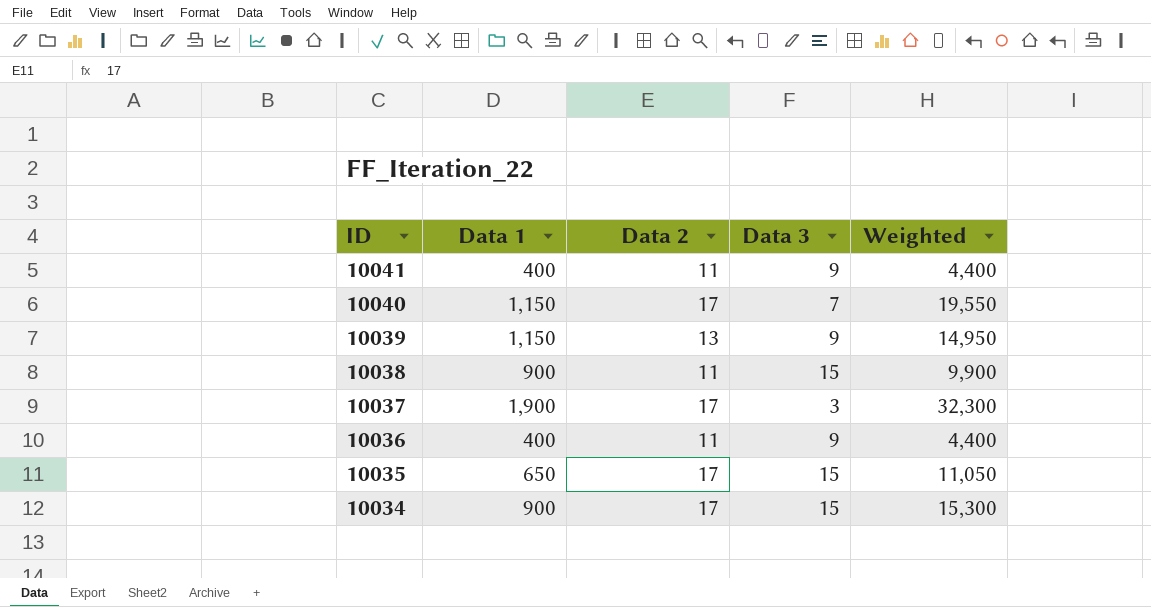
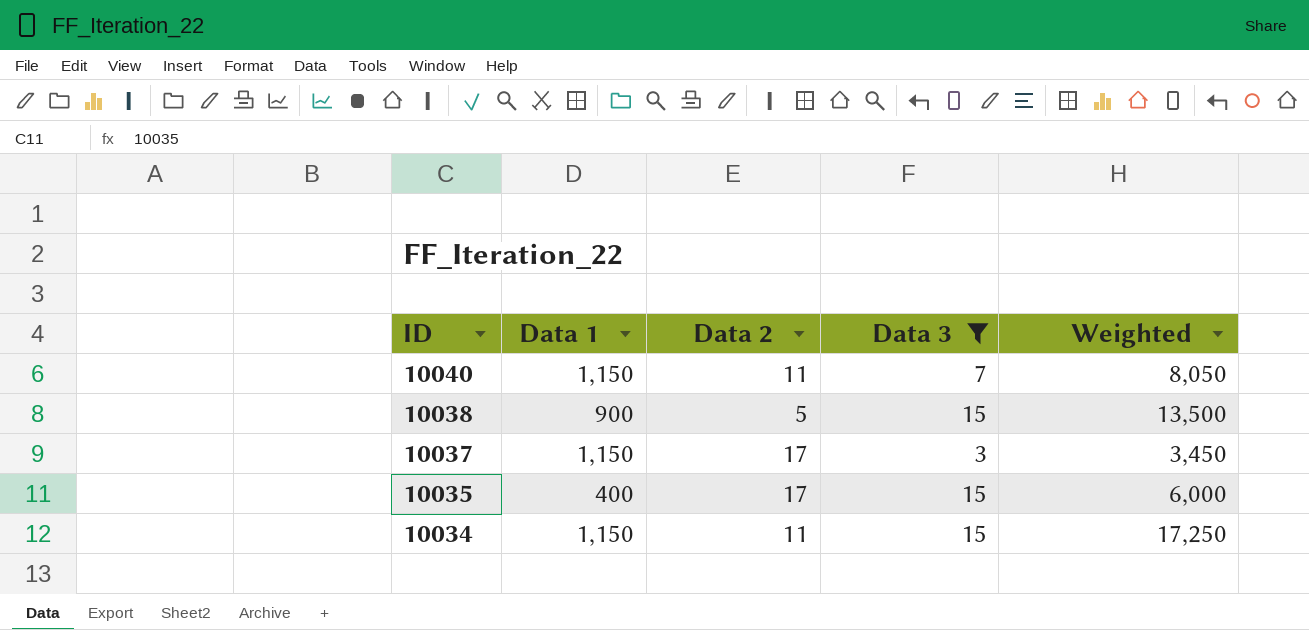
filter: none -> Data 3 != 9
column Weighted | formula: [Data 1] * [Data 2] -> [Data 1] * [Data 3]
10040 | Data 2: 17 -> 11
10038 | Data 2: 11 -> 5
10037 | Data 1: 1,900 -> 1,150
10035 | Data 1: 650 -> 400
10034 | Data 1: 900 -> 1,150
10034 | Data 2: 17 -> 11

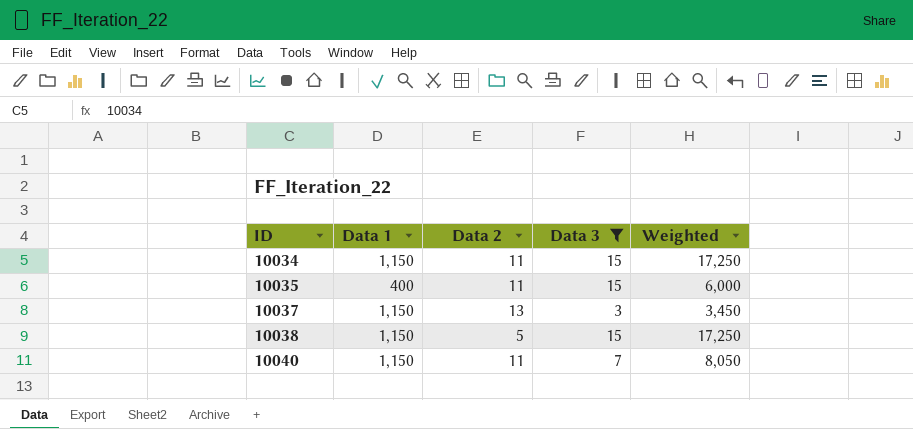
row order: ID descending -> ID ascending
10035 | Data 2: 17 -> 11
10037 | Data 2: 17 -> 13
10038 | Data 1: 900 -> 1,150
10038 | Weighted: 13,500 -> 17,250

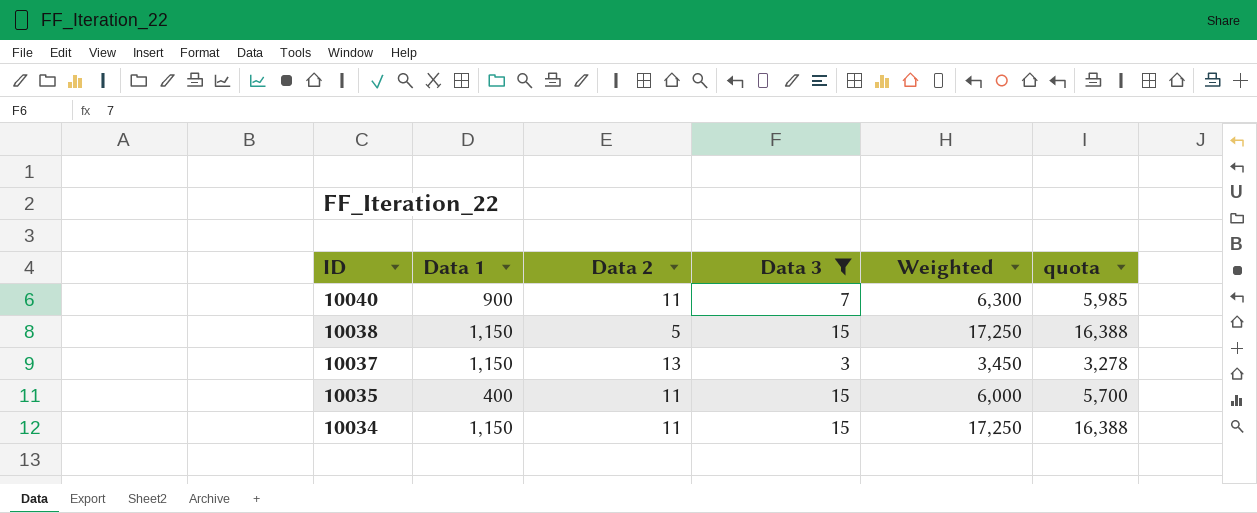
row order: ID ascending -> ID descending
column quota | formula: none -> [Weighted] * 0.95
10040 | Data 1: 1,150 -> 900
10040 | Weighted: 8,050 -> 6,300

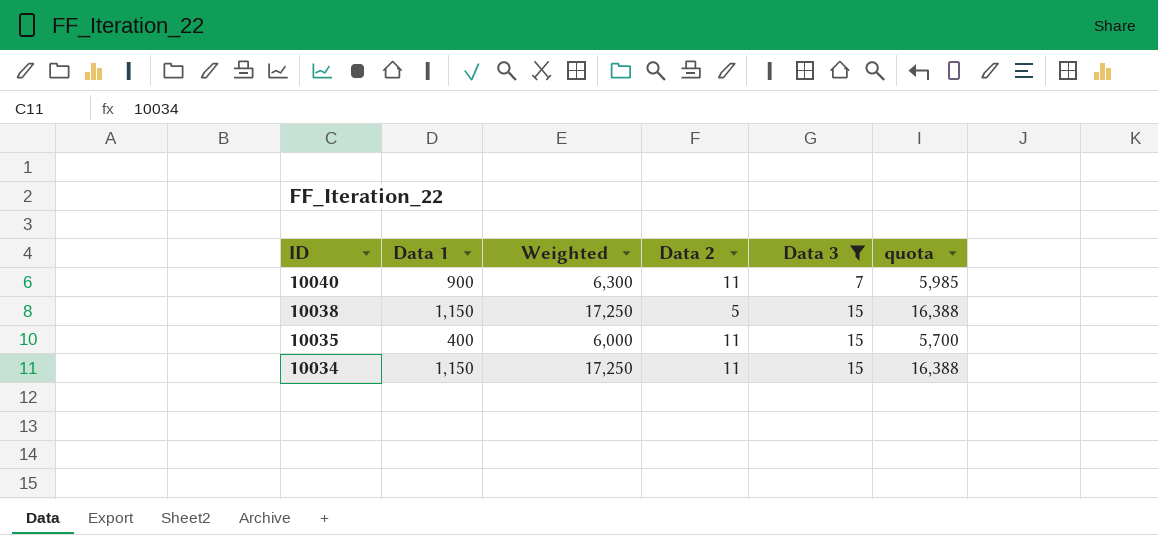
column Weighted | position: 5 -> 3
row 10037: 1,150 | 13 | 3 | 3,450 | 3,278 -> none

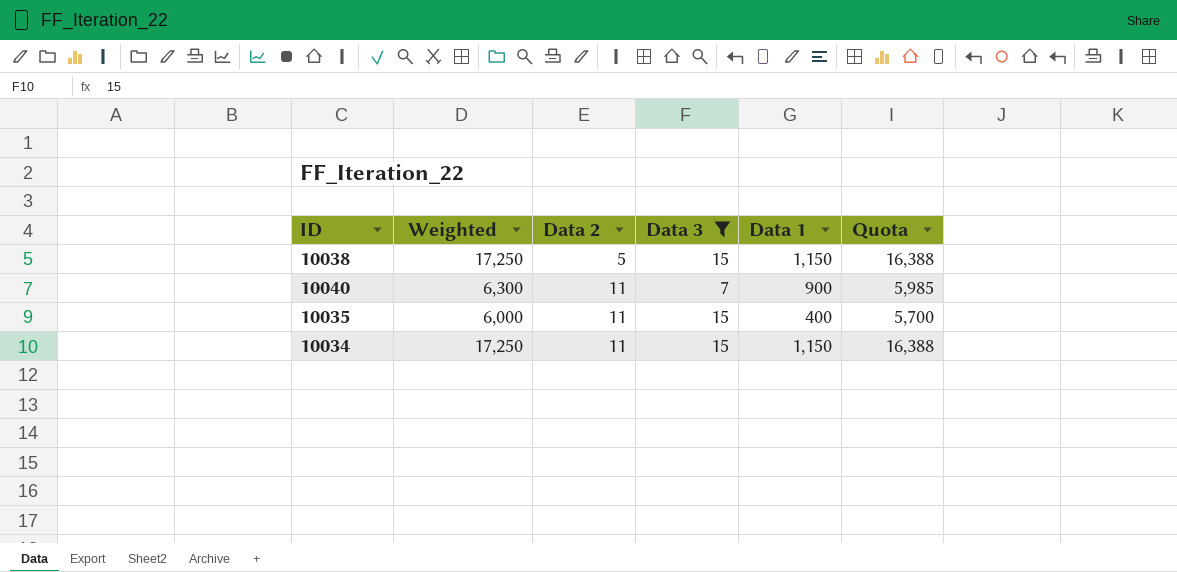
row order: ID descending -> Data 2 ascending
column Data 1 | position: 2 -> 5
column name: quota -> Quota

